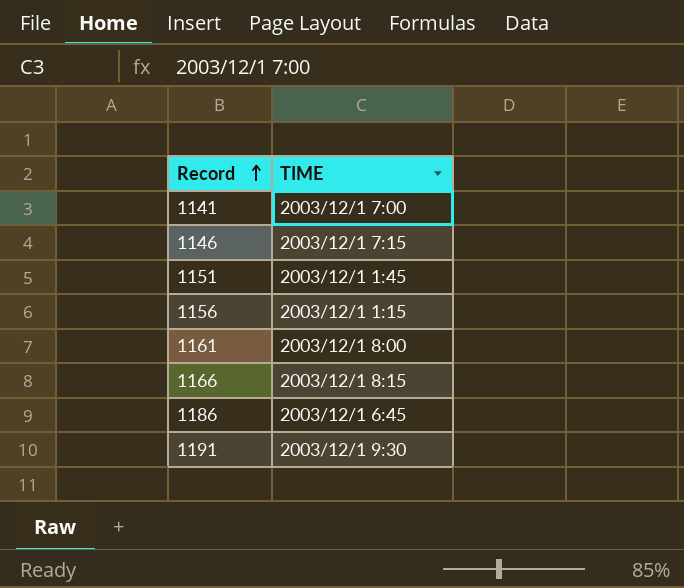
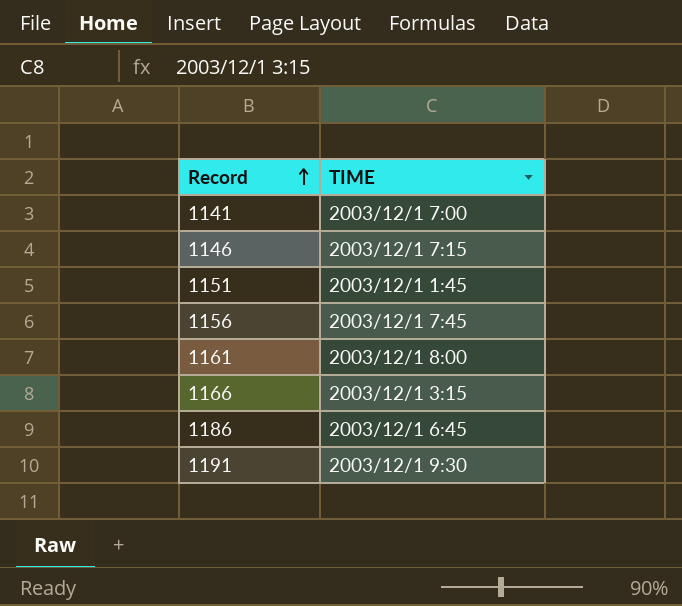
1156 | TIME: 2003/12/1 1:15 -> 2003/12/1 7:45
1166 | TIME: 2003/12/1 8:15 -> 2003/12/1 3:15

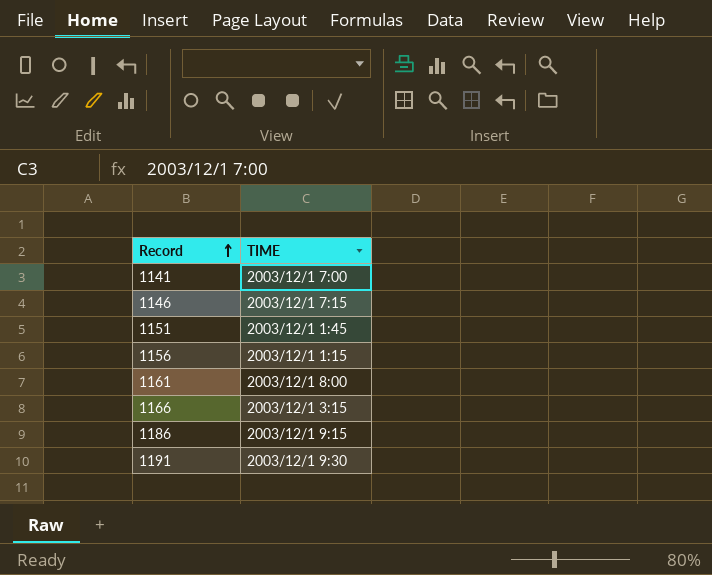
1156 | TIME: 2003/12/1 7:45 -> 2003/12/1 1:15
1186 | TIME: 2003/12/1 6:45 -> 2003/12/1 9:15

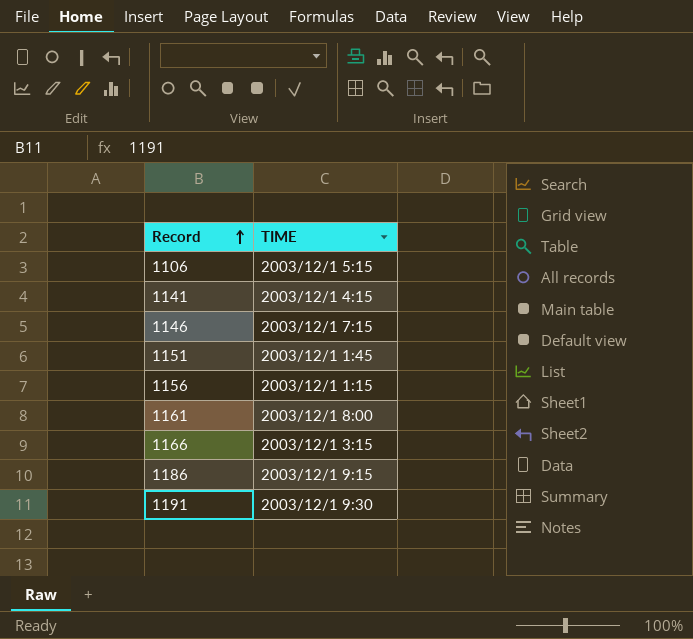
row 1106: none -> 2003/12/1 5:15
1141 | TIME: 2003/12/1 7:00 -> 2003/12/1 4:15

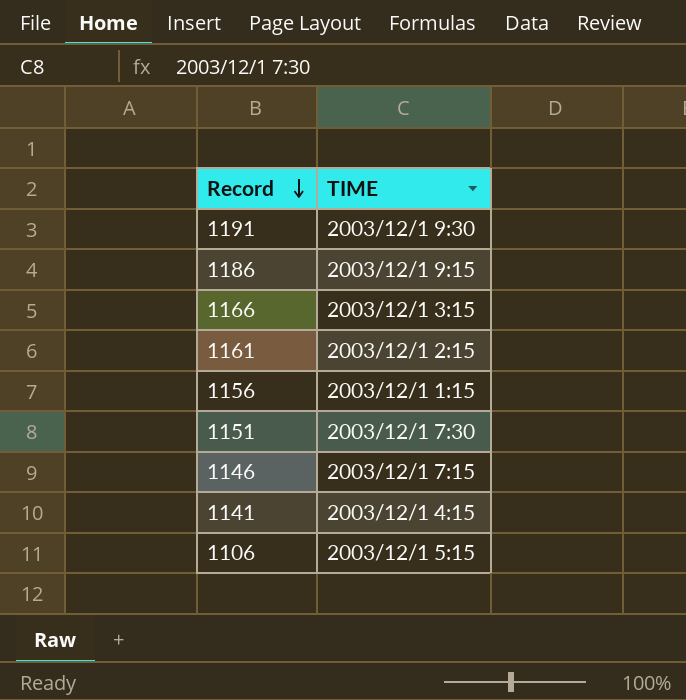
row order: Record ascending -> Record descending
1161 | TIME: 2003/12/1 8:00 -> 2003/12/1 2:15
1151 | TIME: 2003/12/1 1:45 -> 2003/12/1 7:30

